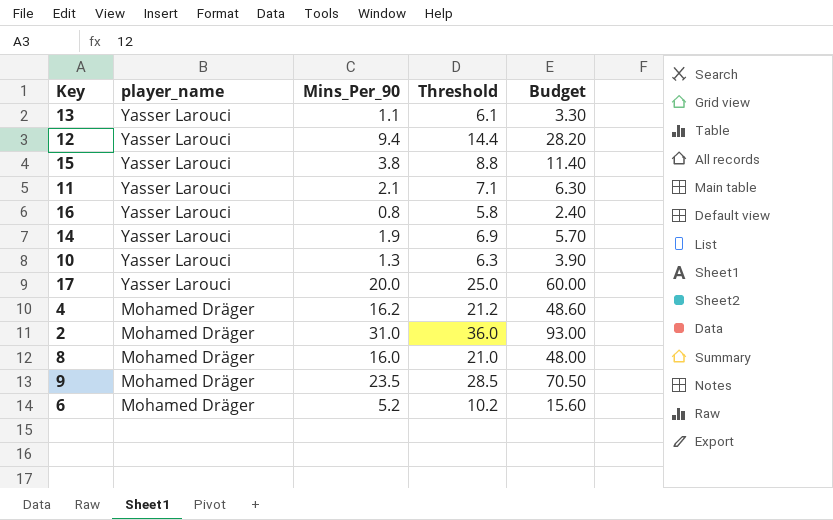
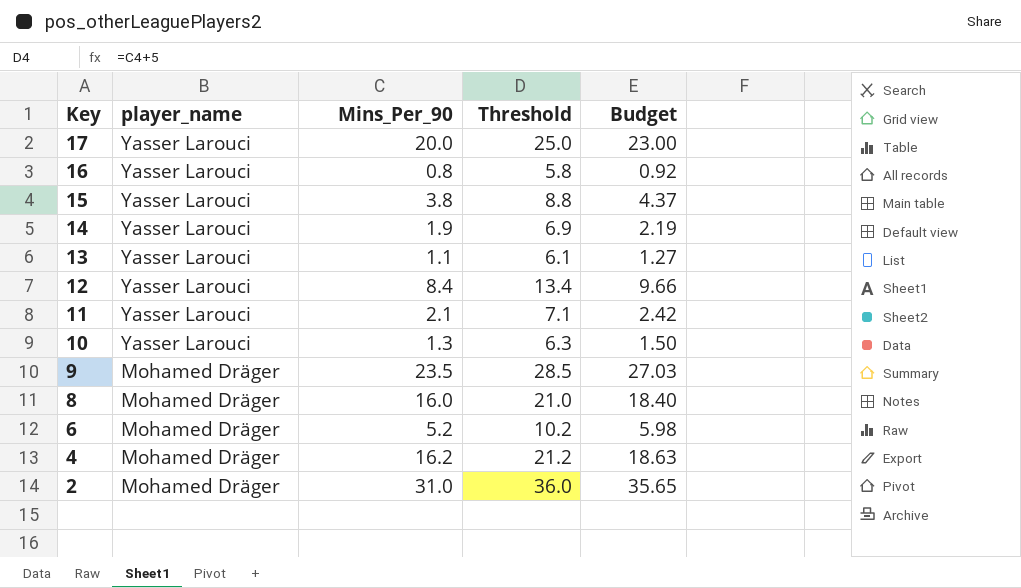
row order: player_name descending -> Key descending
column Budget | formula: [Mins_Per_90] * 3 -> [Mins_Per_90] * 1.15
12 | Mins_Per_90: 9.4 -> 8.4
12 | Threshold: 14.4 -> 13.4

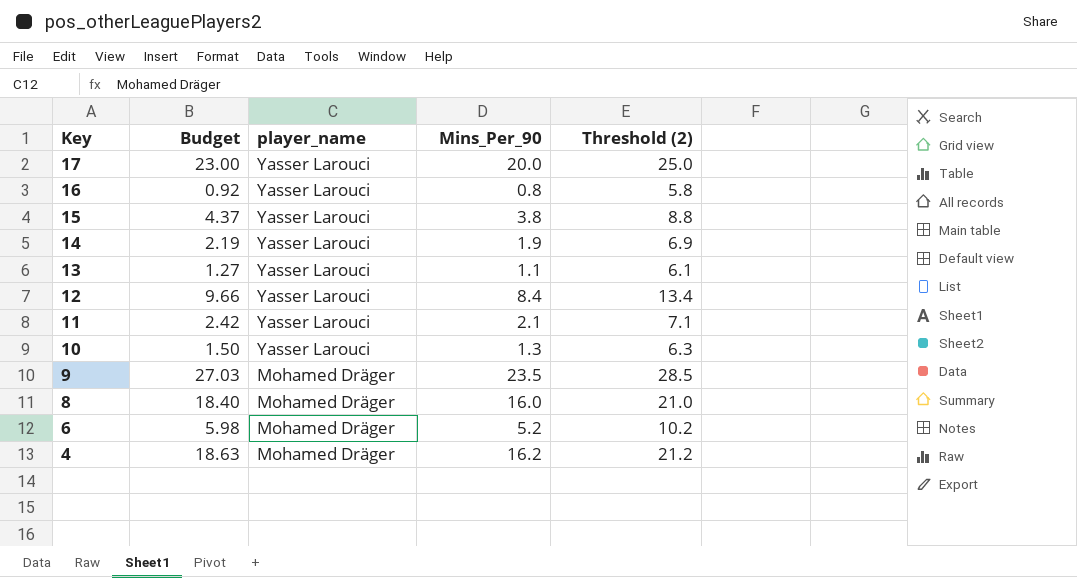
column Budget | position: 5 -> 2
column name: Threshold -> Threshold (2)
row 2: Mohamed Dräger | 31.0 | 36.0 | 35.65 -> none

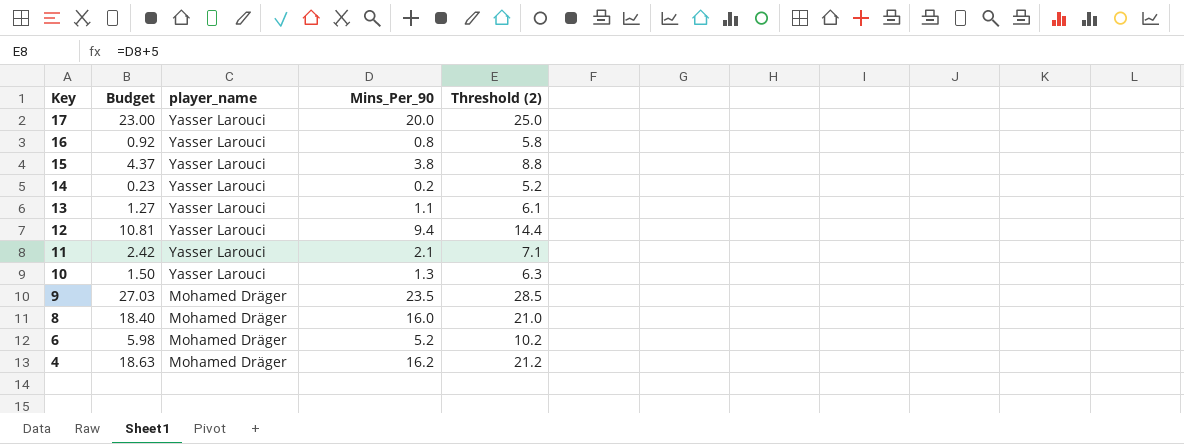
14 | Budget: 2.19 -> 0.23
14 | Mins_Per_90: 1.9 -> 0.2
14 | Threshold (2): 6.9 -> 5.2
12 | Budget: 9.66 -> 10.81
12 | Mins_Per_90: 8.4 -> 9.4
12 | Threshold (2): 13.4 -> 14.4

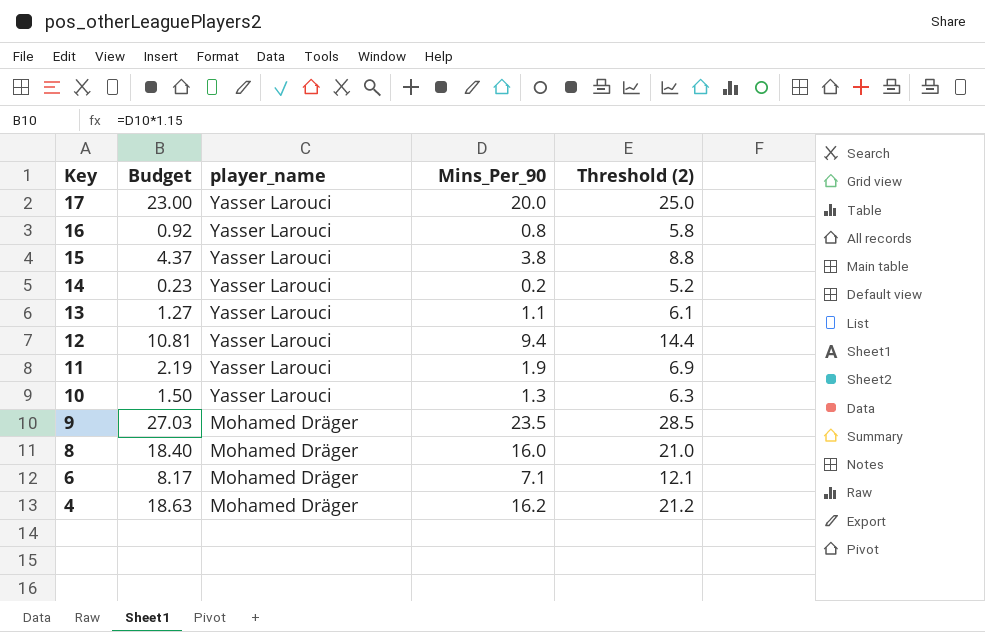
11 | Budget: 2.42 -> 2.19
11 | Mins_Per_90: 2.1 -> 1.9
11 | Threshold (2): 7.1 -> 6.9
6 | Budget: 5.98 -> 8.17
6 | Mins_Per_90: 5.2 -> 7.1
6 | Threshold (2): 10.2 -> 12.1

